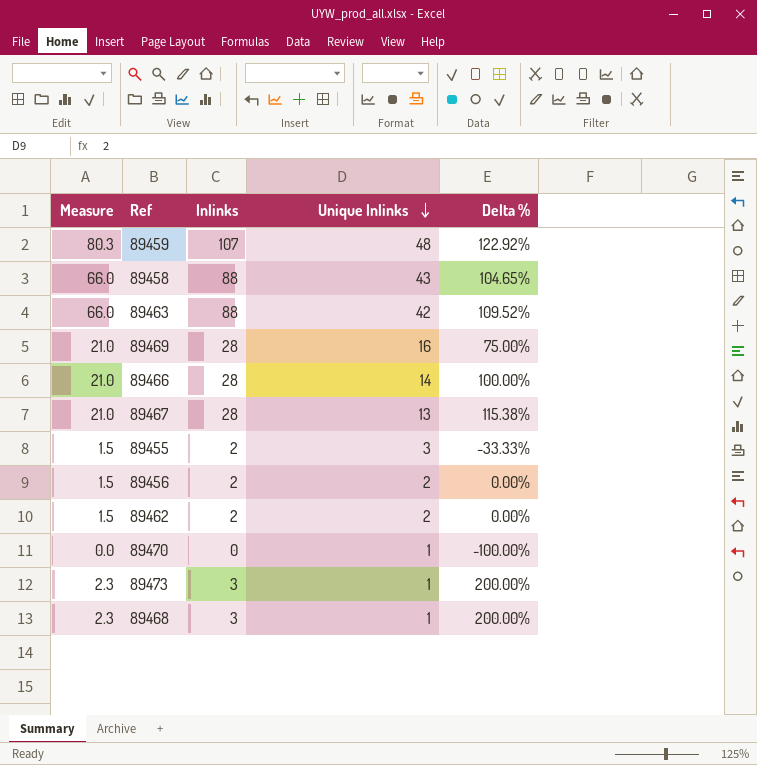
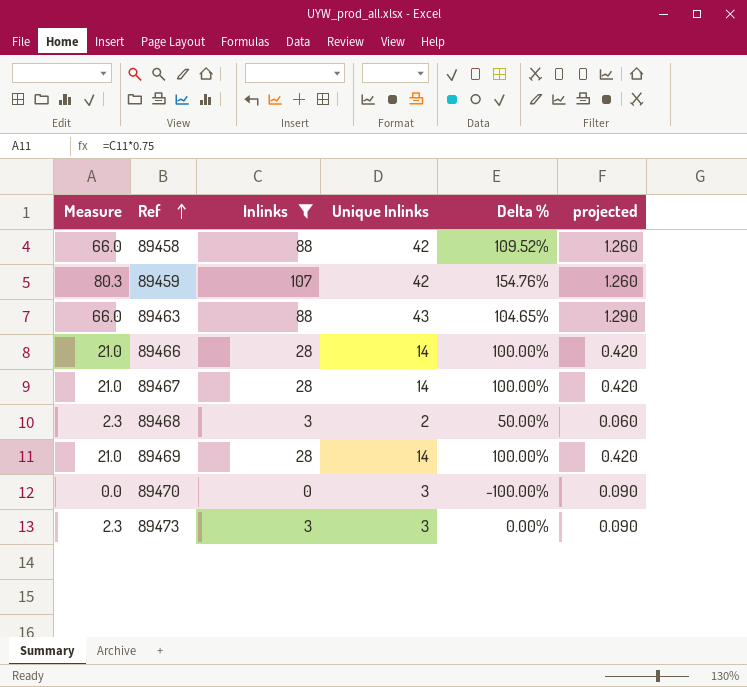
filter: none -> Inlinks != 2
row order: Unique Inlinks descending -> Ref ascending
column projected | formula: none -> [Unique Inlinks] * 0.03
89458 | Unique Inlinks: 43 -> 42
89458 | Delta %: 104.65% -> 109.52%
89459 | Unique Inlinks: 48 -> 42
89459 | Delta %: 122.92% -> 154.76%
89463 | Unique Inlinks: 42 -> 43
89463 | Delta %: 109.52% -> 104.65%
89467 | Unique Inlinks: 13 -> 14
89467 | Delta %: 115.38% -> 100.00%
89468 | Unique Inlinks: 1 -> 2
89468 | Delta %: 200.00% -> 50.00%
89469 | Unique Inlinks: 16 -> 14
89469 | Delta %: 75.00% -> 100.00%
89470 | Unique Inlinks: 1 -> 3
89473 | Unique Inlinks: 1 -> 3
89473 | Delta %: 200.00% -> 0.00%

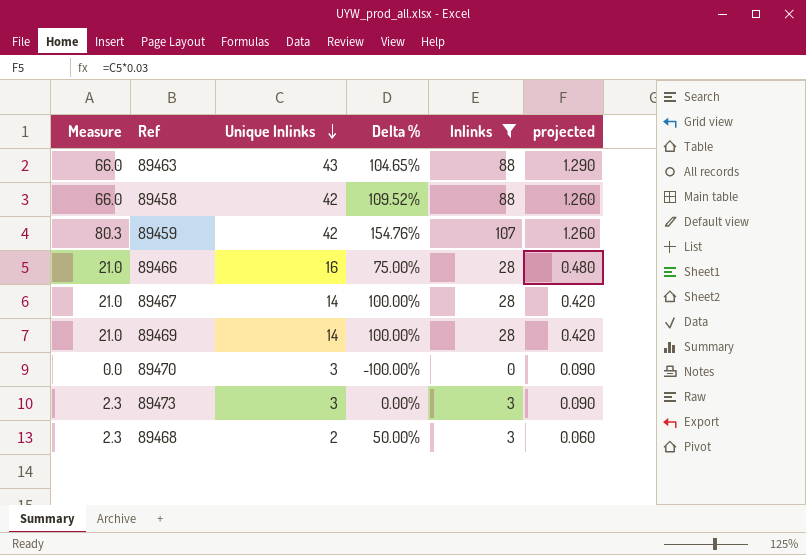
row order: Ref ascending -> Unique Inlinks descending
column Inlinks | position: 3 -> 5
89466 | Unique Inlinks: 14 -> 16
89466 | Delta %: 100.00% -> 75.00%
89466 | projected: 0.420 -> 0.480

